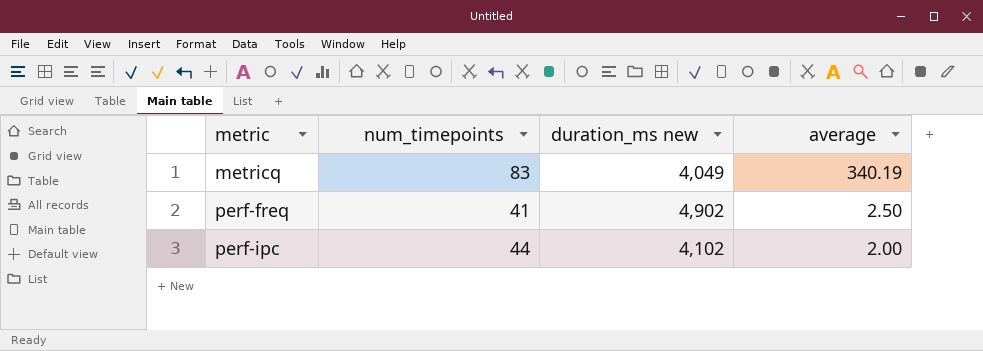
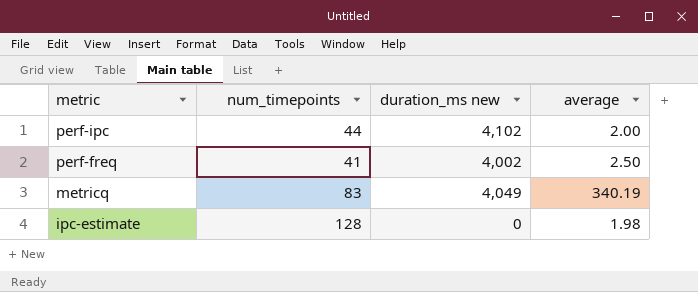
row order: metric ascending -> metric descending
perf-freq | duration_ms new: 4,902 -> 4,002
row ipc-estimate: none -> 128 | 0 | 1.98

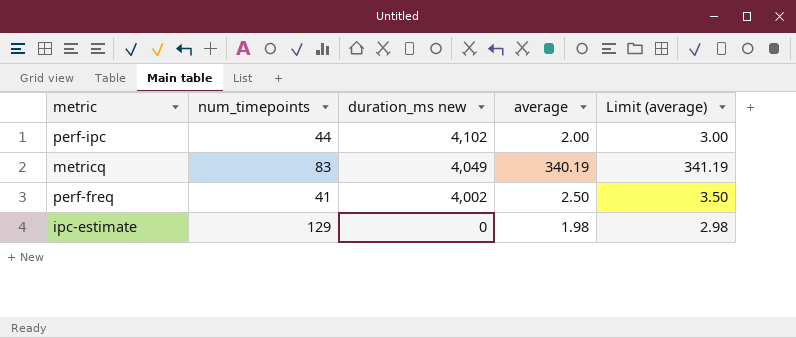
row order: metric descending -> duration_ms new descending
column Limit (average) | formula: none -> [average] + 1
ipc-estimate | num_timepoints: 128 -> 129

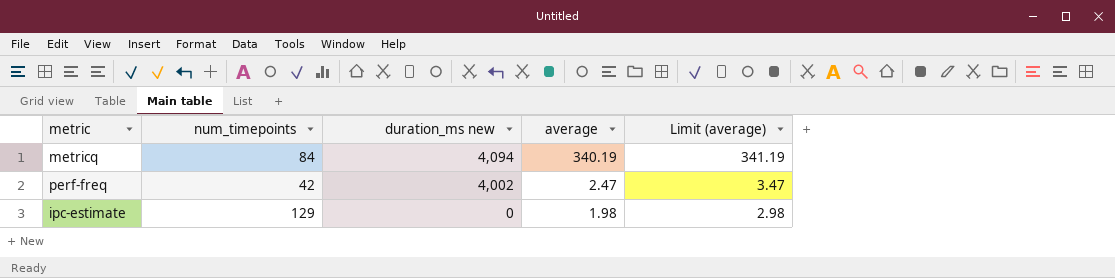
row perf-ipc: 44 | 4,102 | 2.00 | 3.00 -> none
metricq | num_timepoints: 83 -> 84
metricq | duration_ms new: 4,049 -> 4,094
perf-freq | num_timepoints: 41 -> 42
perf-freq | average: 2.50 -> 2.47
perf-freq | Limit (average): 3.50 -> 3.47

